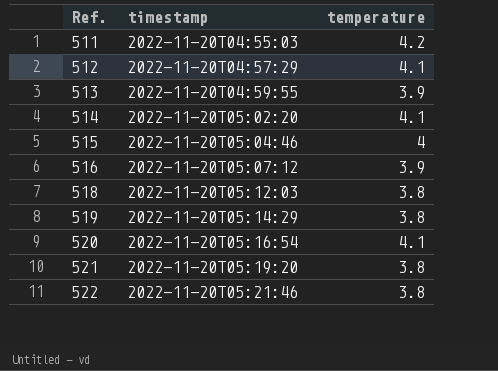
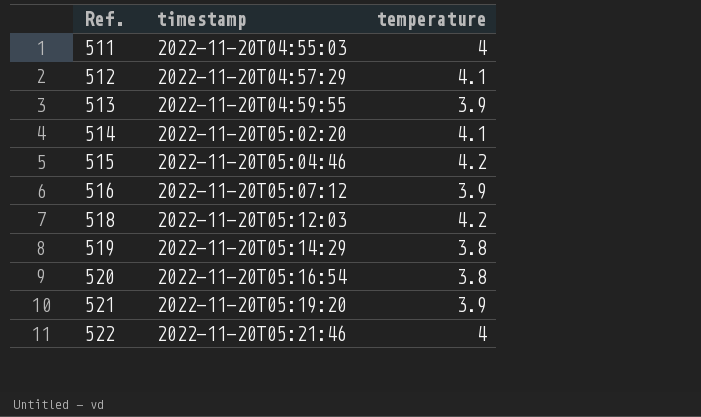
511 | temperature: 4.2 -> 4
515 | temperature: 4 -> 4.2
518 | temperature: 3.8 -> 4.2
520 | temperature: 4.1 -> 3.8
521 | temperature: 3.8 -> 3.9
522 | temperature: 3.8 -> 4

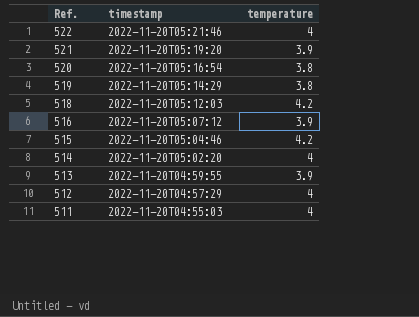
row order: Ref. ascending -> Ref. descending
514 | temperature: 4.1 -> 4
512 | temperature: 4.1 -> 4

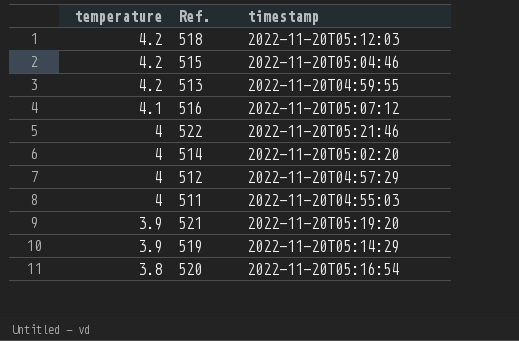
row order: Ref. descending -> temperature descending
column temperature | position: 3 -> 1
513 | temperature: 3.9 -> 4.2
516 | temperature: 3.9 -> 4.1
519 | temperature: 3.8 -> 3.9

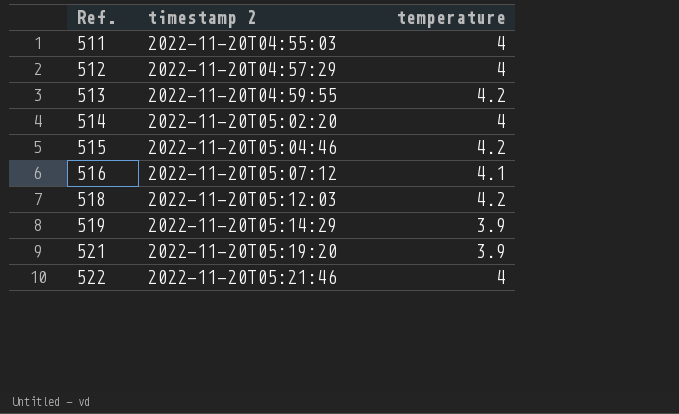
row order: temperature descending -> Ref. ascending
column name: timestamp -> timestamp 2
column temperature | position: 1 -> 3
row 520: 3.8 | 2022-11-20T05:16:54 -> none

